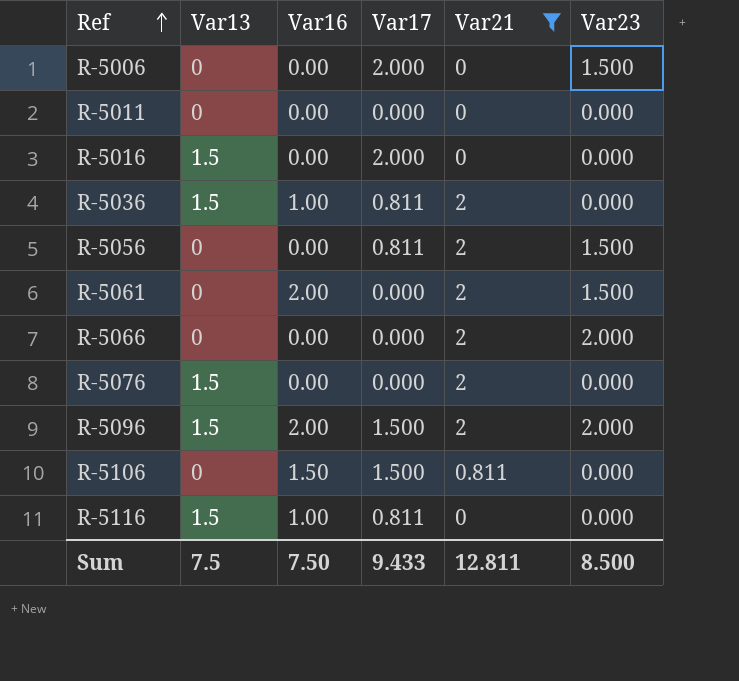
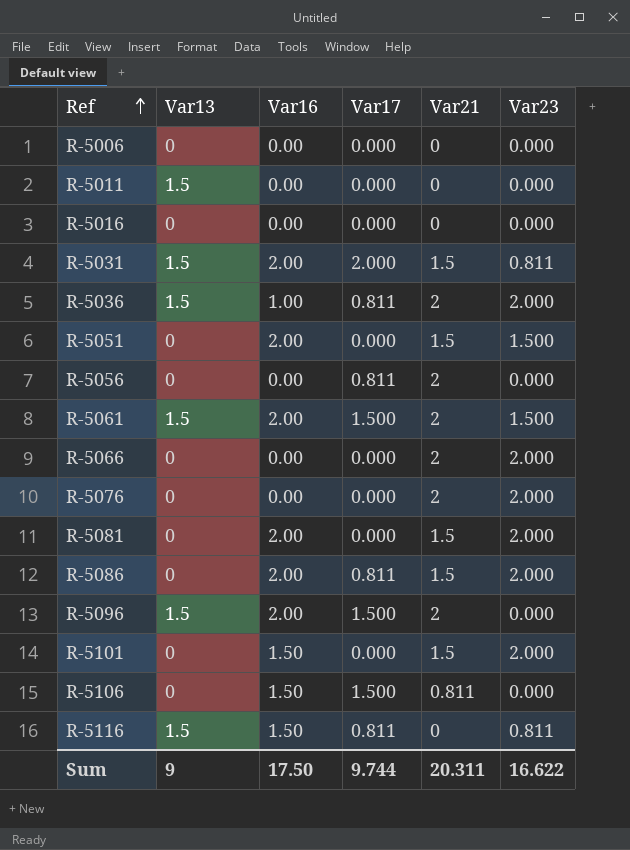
filter: Var21 != 1.5 -> none
R-5006 | Var17: 2.000 -> 0.000
R-5006 | Var23: 1.500 -> 0.000
R-5011 | Var13: 0 -> 1.5
R-5016 | Var13: 1.5 -> 0
R-5016 | Var17: 2.000 -> 0.000
R-5036 | Var23: 0.000 -> 2.000
R-5056 | Var23: 1.500 -> 0.000
R-5061 | Var13: 0 -> 1.5
R-5061 | Var17: 0.000 -> 1.500
R-5076 | Var13: 1.5 -> 0
R-5076 | Var23: 0.000 -> 2.000
R-5096 | Var23: 2.000 -> 0.000
R-5116 | Var16: 1.00 -> 1.50
R-5116 | Var23: 0.000 -> 0.811
Sum | Var13: 7.5 -> 9
Sum | Var16: 7.50 -> 17.50
Sum | Var17: 9.433 -> 9.744
Sum | Var21: 12.811 -> 20.311
Sum | Var23: 8.500 -> 16.622

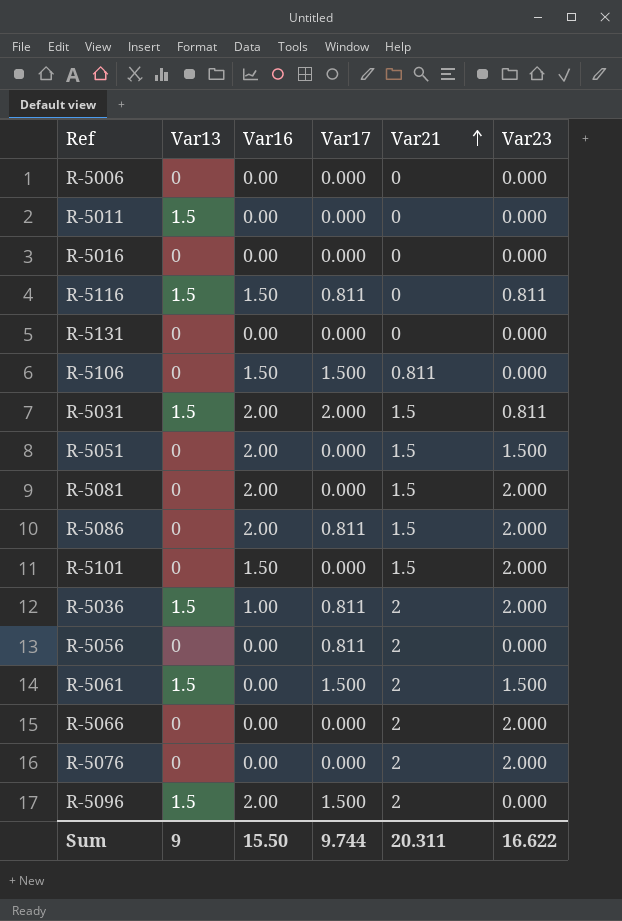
row order: Ref ascending -> Var21 ascending
row R-5131: none -> 0 | 0.00 | 0.000 | 0 | 0.000
R-5061 | Var16: 2.00 -> 0.00
Sum | Var16: 17.50 -> 15.50

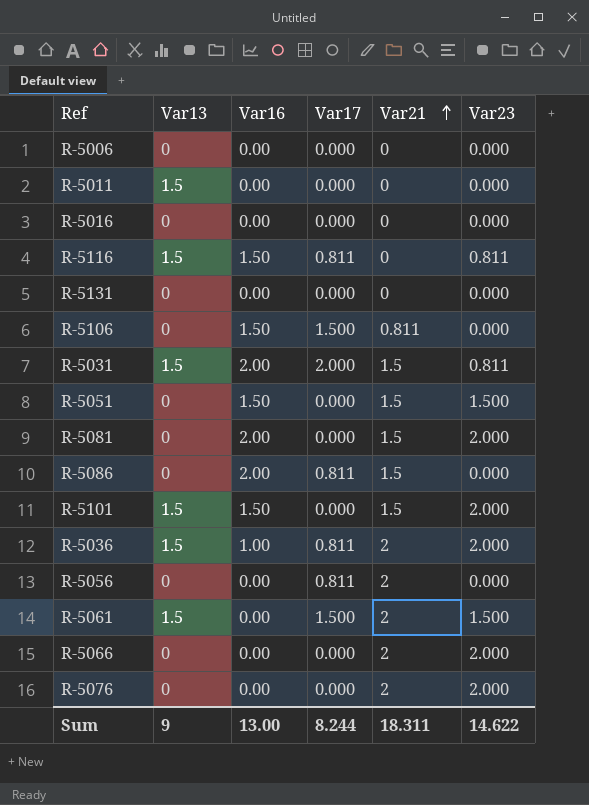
row R-5096: 1.5 | 2.00 | 1.500 | 2 | 0.000 -> none
R-5051 | Var16: 2.00 -> 1.50
R-5086 | Var23: 2.000 -> 0.000
R-5101 | Var13: 0 -> 1.5
Sum | Var16: 15.50 -> 13.00
Sum | Var17: 9.744 -> 8.244
Sum | Var21: 20.311 -> 18.311
Sum | Var23: 16.622 -> 14.622

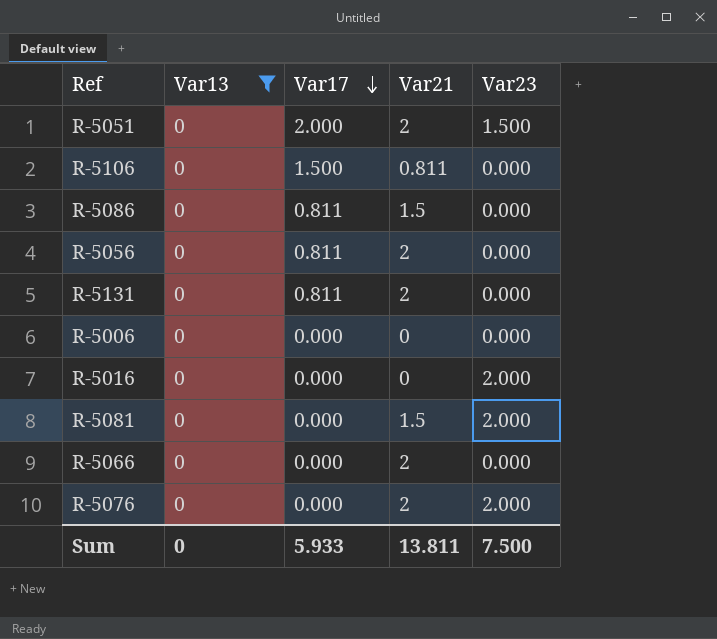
filter: none -> Var13 = 0
row order: Var21 ascending -> Var17 descending
column Var16 | position: 3 -> none
R-5051 | Var17: 0.000 -> 2.000
R-5051 | Var21: 1.5 -> 2
R-5131 | Var17: 0.000 -> 0.811
R-5131 | Var21: 0 -> 2
R-5016 | Var23: 0.000 -> 2.000
R-5066 | Var23: 2.000 -> 0.000
Sum | Var13: 9 -> 0
Sum | Var17: 8.244 -> 5.933
Sum | Var21: 18.311 -> 13.811
Sum | Var23: 14.622 -> 7.500

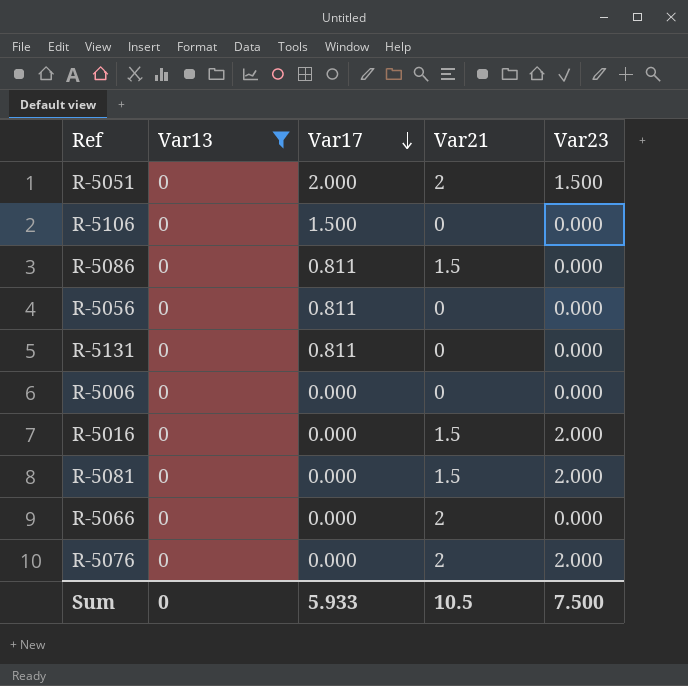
R-5106 | Var21: 0.811 -> 0
R-5056 | Var21: 2 -> 0
R-5131 | Var21: 2 -> 0
R-5016 | Var21: 0 -> 1.5
Sum | Var21: 13.811 -> 10.5

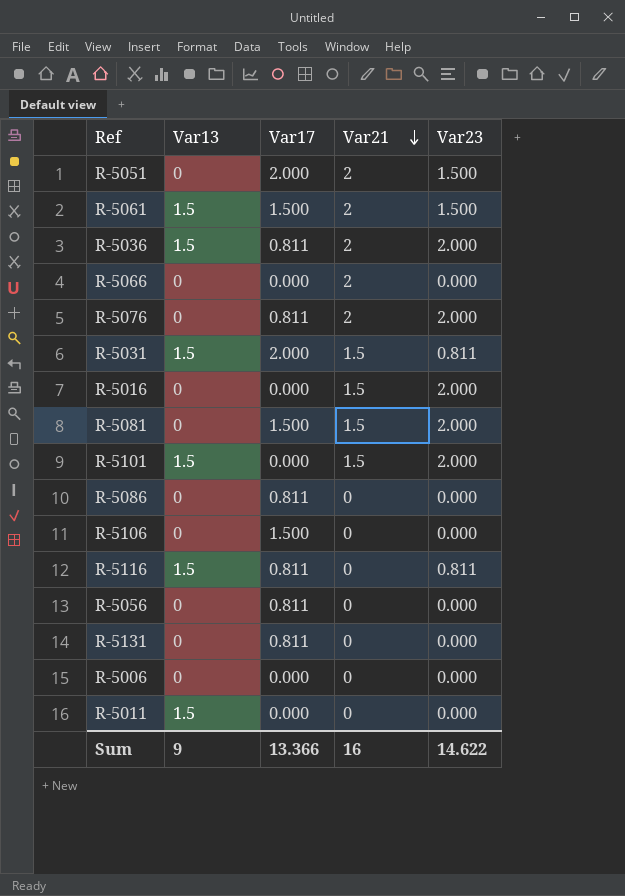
filter: Var13 = 0 -> none
row order: Var17 descending -> Var21 descending
R-5076 | Var17: 0.000 -> 0.811
R-5081 | Var17: 0.000 -> 1.500
R-5086 | Var21: 1.5 -> 0
Sum | Var13: 0 -> 9
Sum | Var17: 5.933 -> 13.366
Sum | Var21: 10.5 -> 16
Sum | Var23: 7.500 -> 14.622

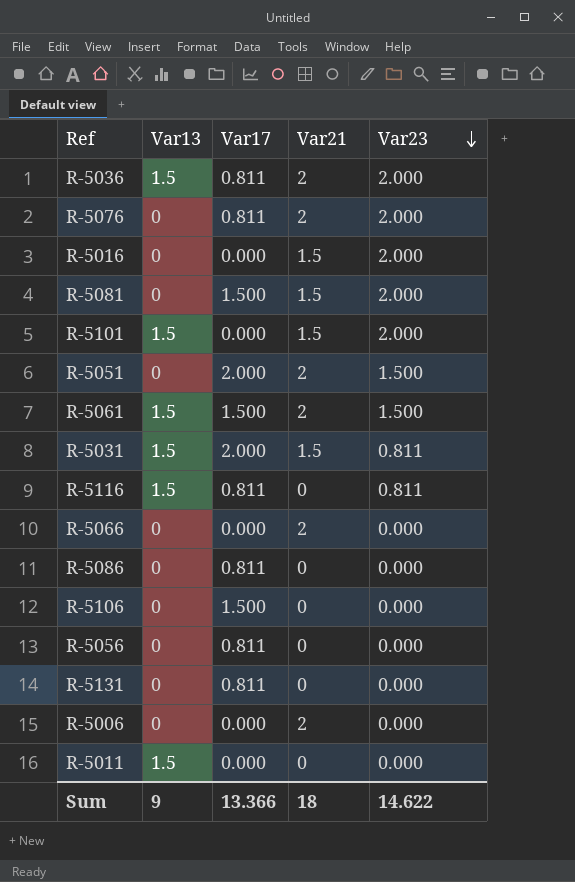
row order: Var21 descending -> Var23 descending
R-5006 | Var21: 0 -> 2
Sum | Var21: 16 -> 18

